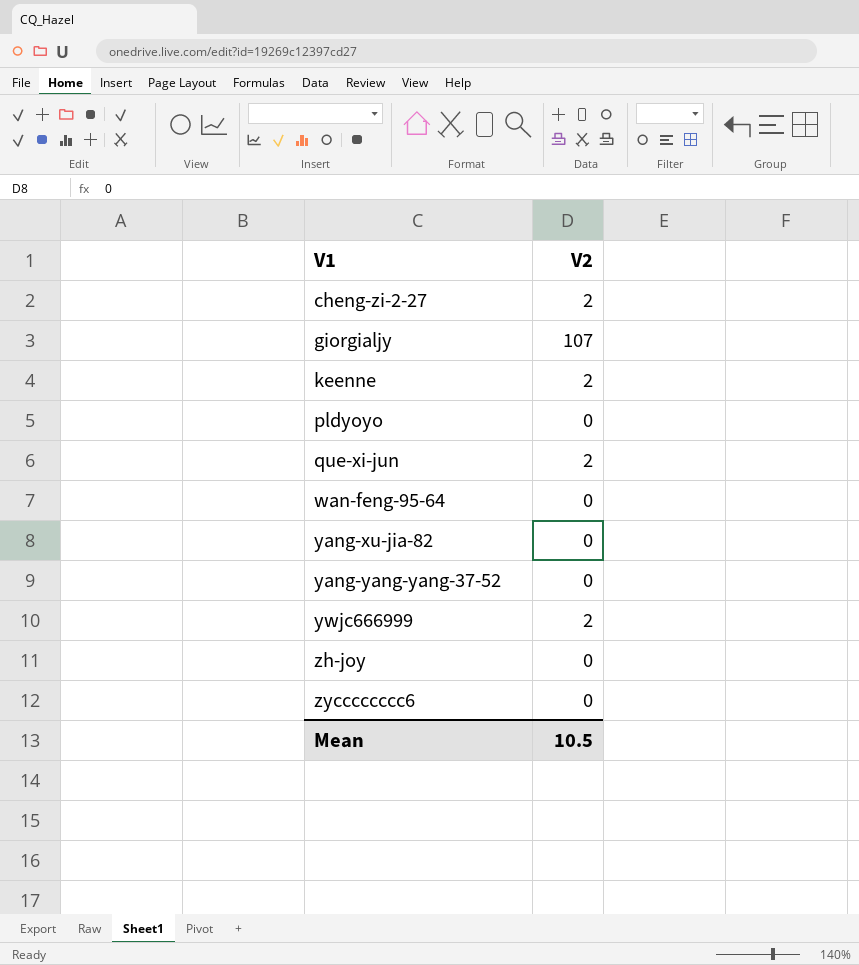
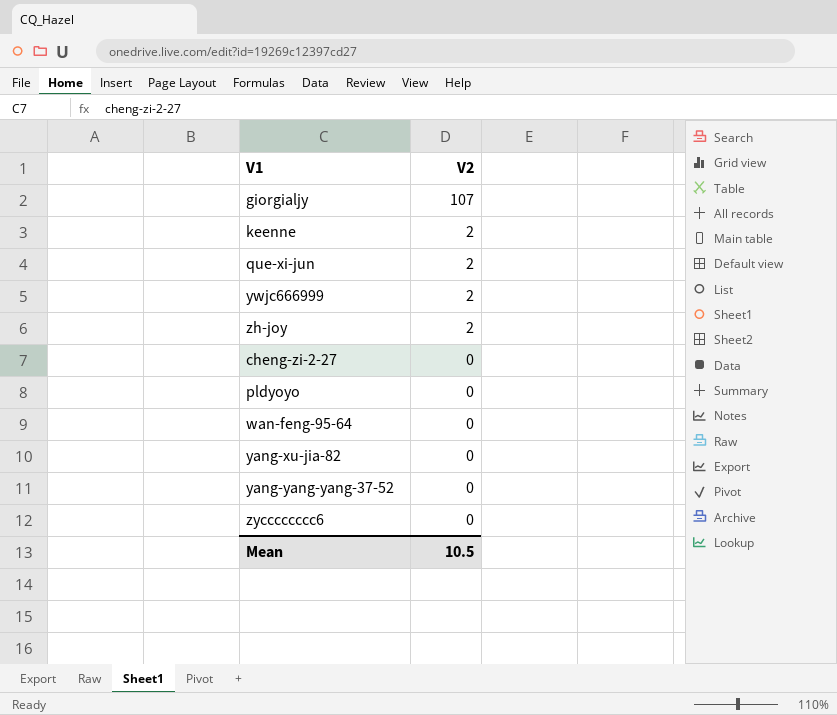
row order: V1 ascending -> V2 descending
zh-joy | V2: 0 -> 2
cheng-zi-2-27 | V2: 2 -> 0

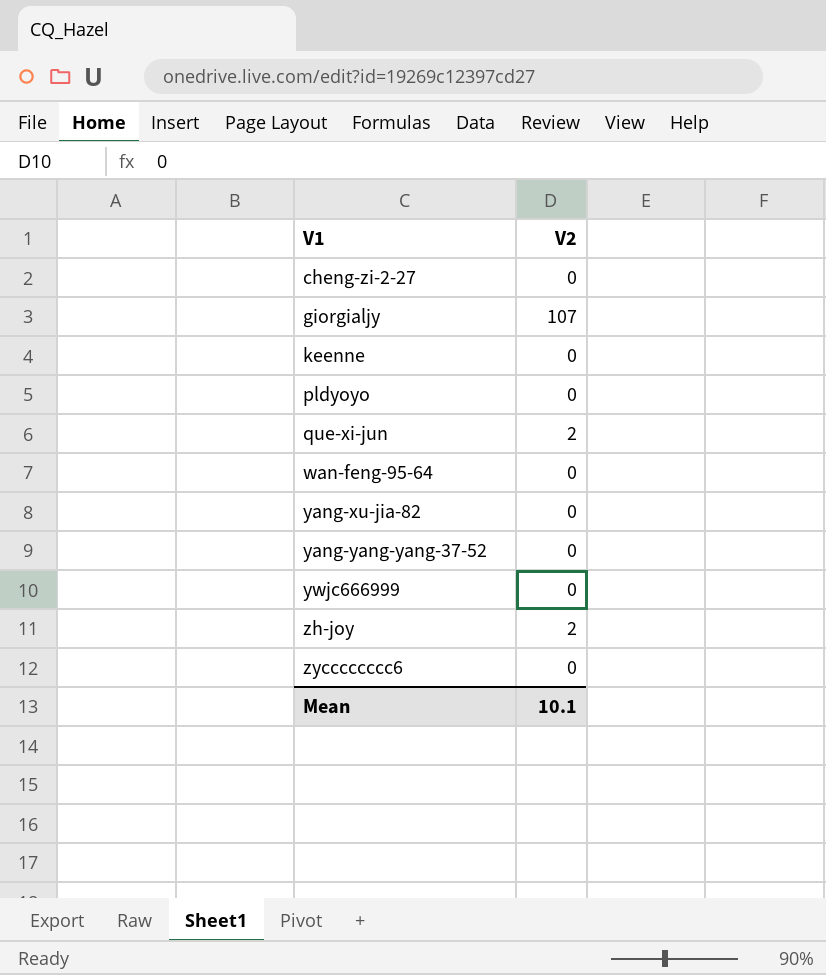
row order: V2 descending -> V1 ascending
keenne | V2: 2 -> 0
ywjc666999 | V2: 2 -> 0
Mean | V2: 10.5 -> 10.1

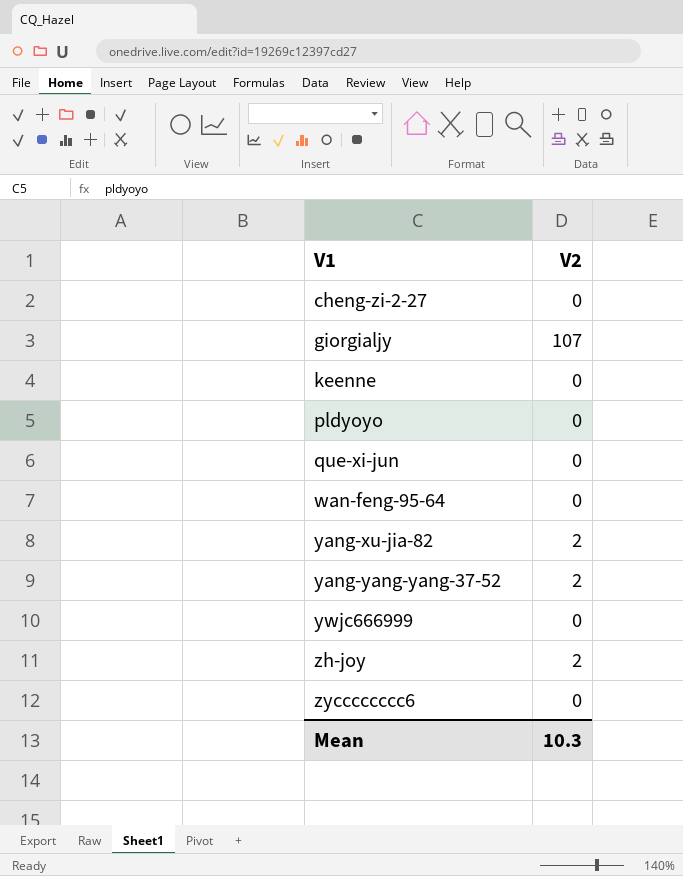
que-xi-jun | V2: 2 -> 0
yang-xu-jia-82 | V2: 0 -> 2
yang-yang-yang-37-52 | V2: 0 -> 2
Mean | V2: 10.1 -> 10.3

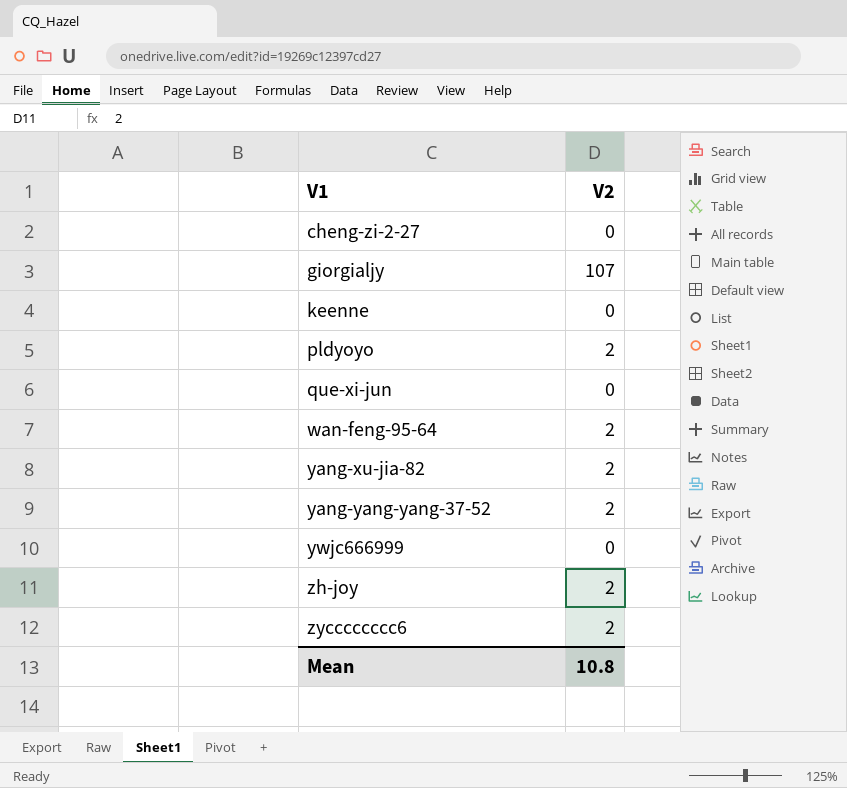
pldyoyo | V2: 0 -> 2
wan-feng-95-64 | V2: 0 -> 2
zycccccccc6 | V2: 0 -> 2
Mean | V2: 10.3 -> 10.8

